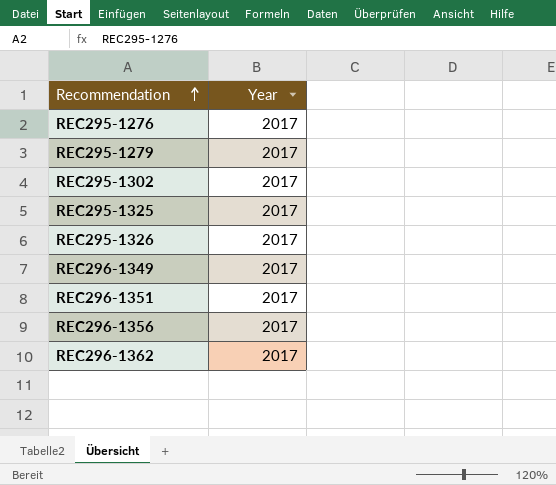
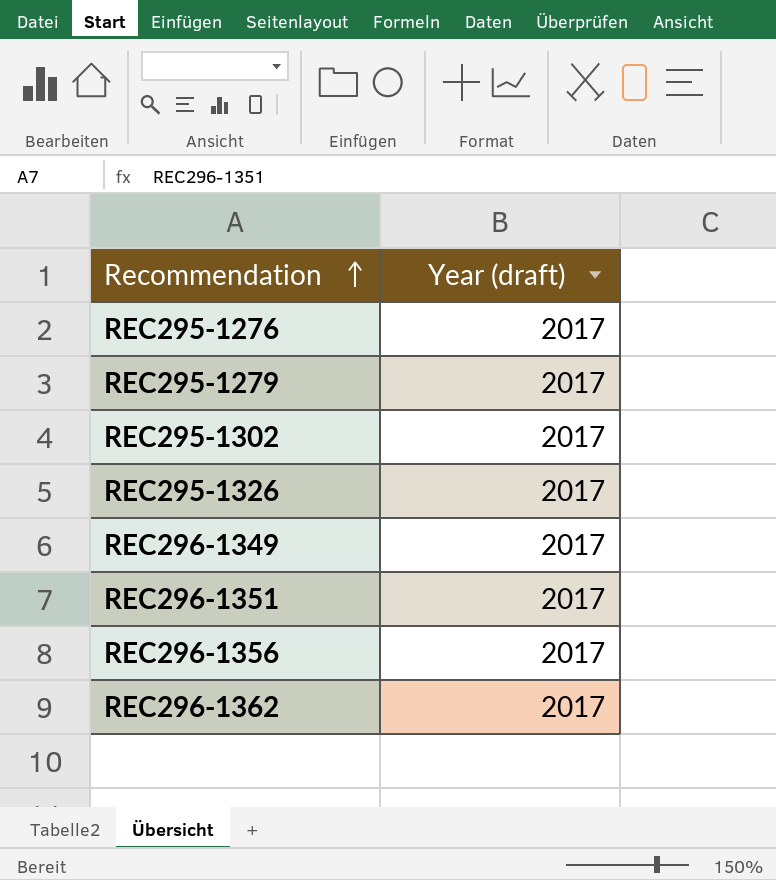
column name: Year -> Year (draft)
row REC295-1325: 2017 -> none

